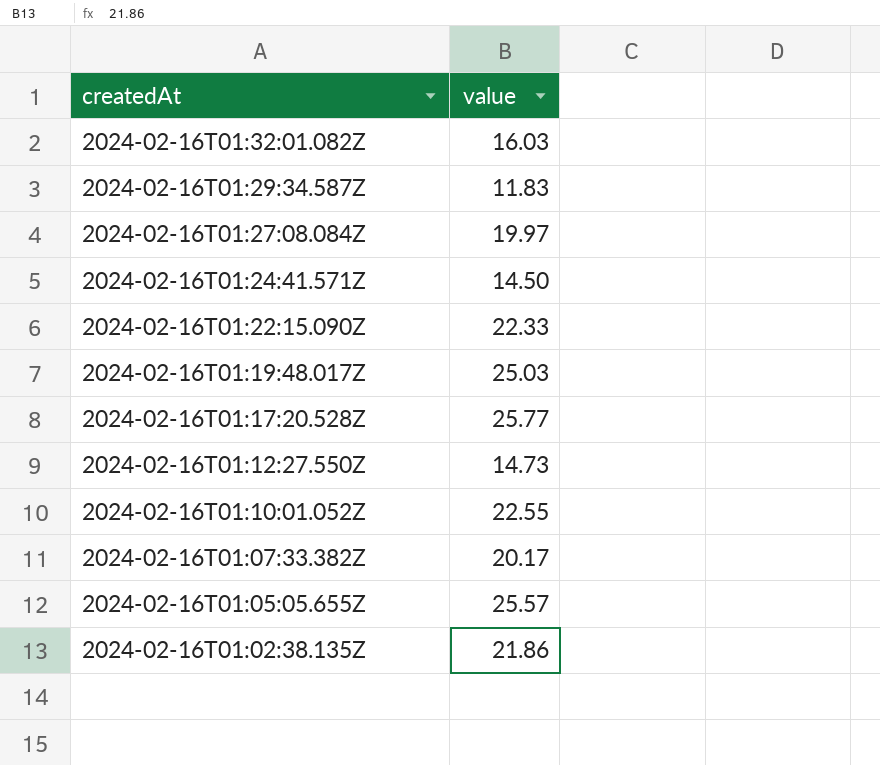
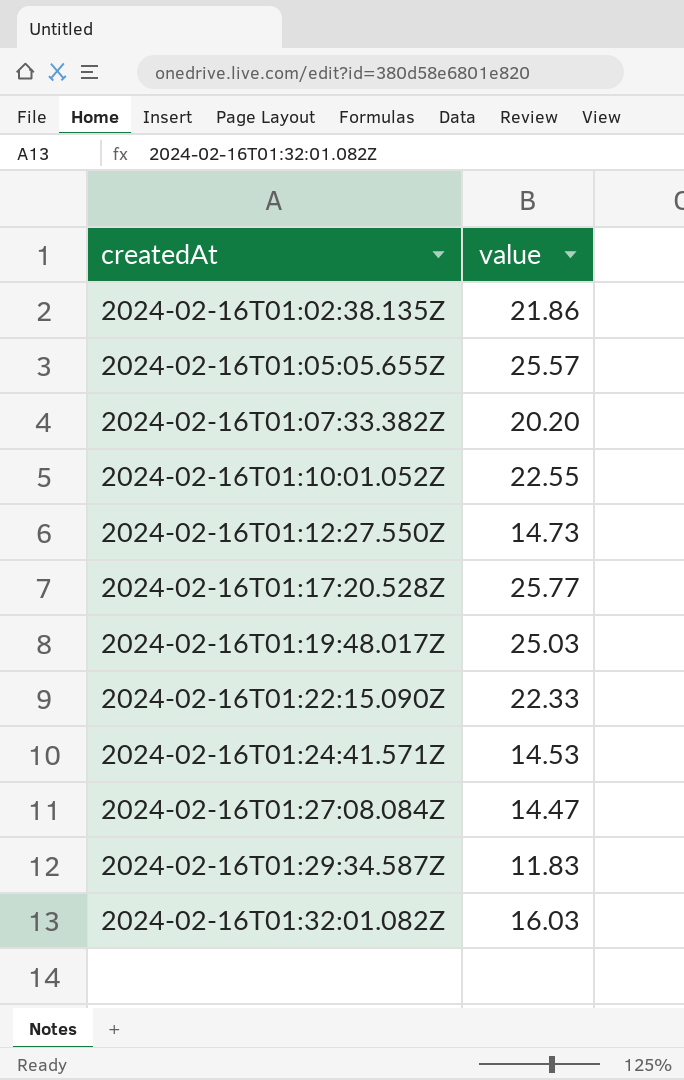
row order: createdAt descending -> createdAt ascending
2024-02-16T01:07:33.382Z | value: 20.17 -> 20.20
2024-02-16T01:24:41.571Z | value: 14.50 -> 14.53
2024-02-16T01:27:08.084Z | value: 19.97 -> 14.47

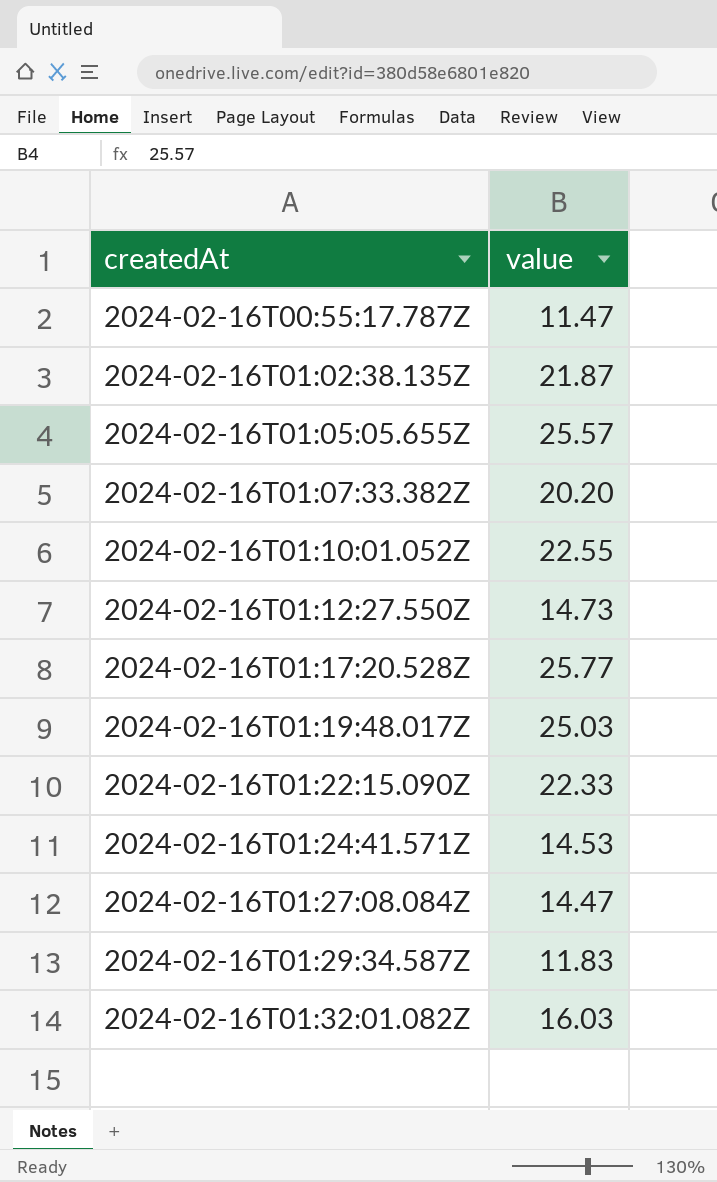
row 2024-02-16T00:55:17.787Z: none -> 11.47
2024-02-16T01:02:38.135Z | value: 21.86 -> 21.87

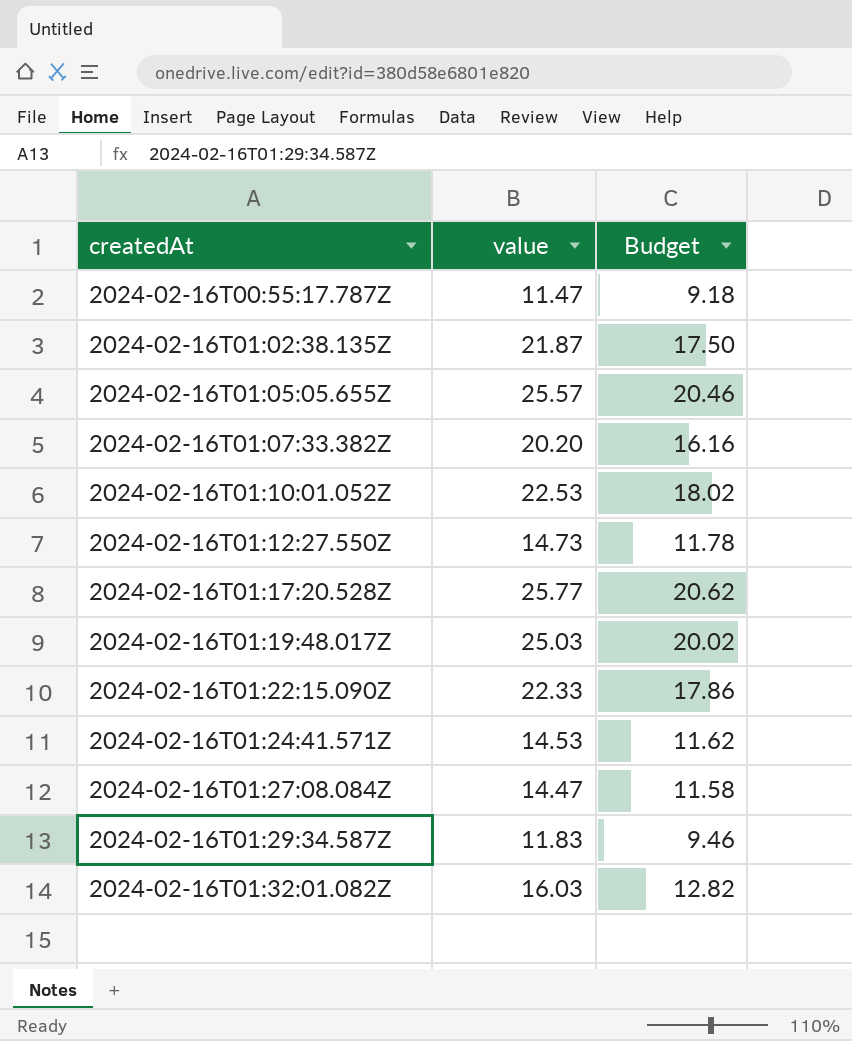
column Budget | formula: none -> [value] * 0.8
2024-02-16T01:10:01.052Z | value: 22.55 -> 22.53

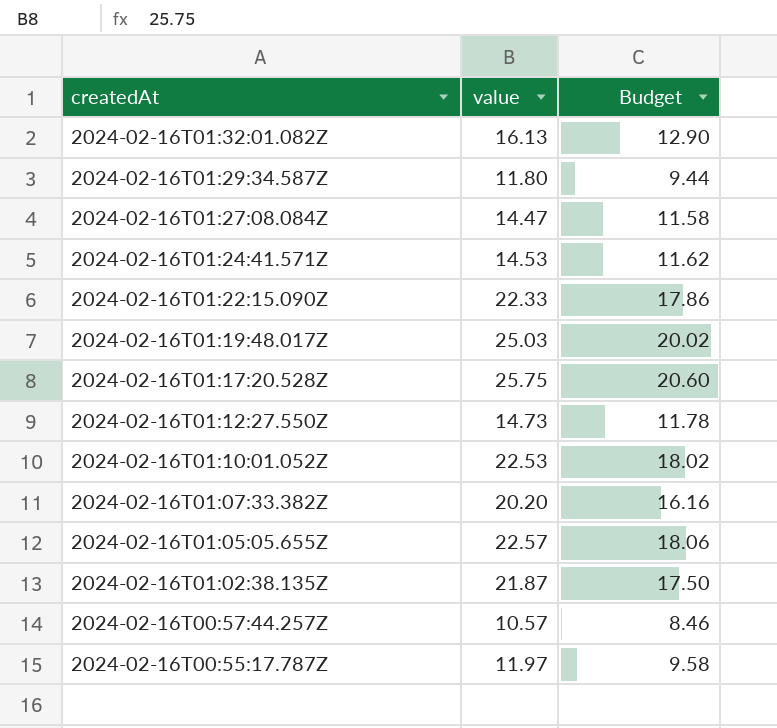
row order: createdAt ascending -> createdAt descending
2024-02-16T01:32:01.082Z | value: 16.03 -> 16.13
2024-02-16T01:32:01.082Z | Budget: 12.82 -> 12.90
2024-02-16T01:29:34.587Z | value: 11.83 -> 11.80
2024-02-16T01:29:34.587Z | Budget: 9.46 -> 9.44
2024-02-16T01:17:20.528Z | value: 25.77 -> 25.75
2024-02-16T01:17:20.528Z | Budget: 20.62 -> 20.60
2024-02-16T01:05:05.655Z | value: 25.57 -> 22.57
2024-02-16T01:05:05.655Z | Budget: 20.46 -> 18.06
row 2024-02-16T00:57:44.257Z: none -> 10.57 | 8.46
2024-02-16T00:55:17.787Z | value: 11.47 -> 11.97
2024-02-16T00:55:17.787Z | Budget: 9.18 -> 9.58

